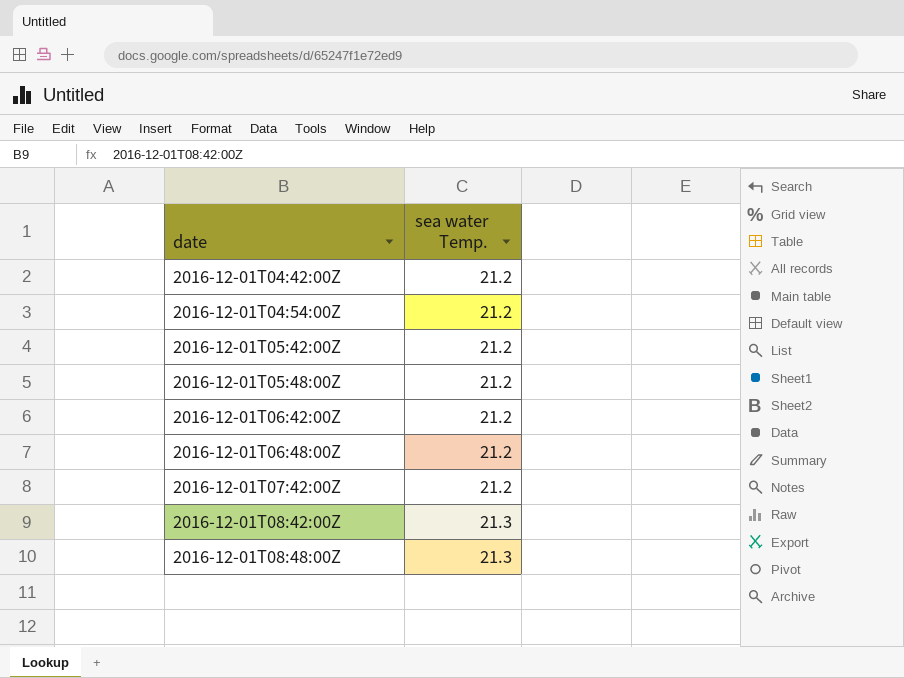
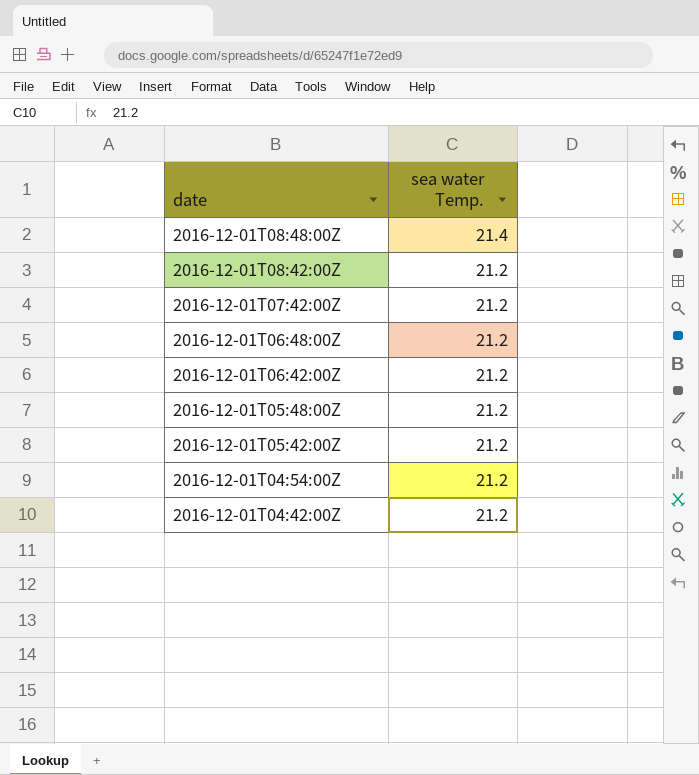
row order: date ascending -> date descending
2016-12-01T08:48:00Z | sea water Temp.: 21.3 -> 21.4
2016-12-01T08:42:00Z | sea water Temp.: 21.3 -> 21.2

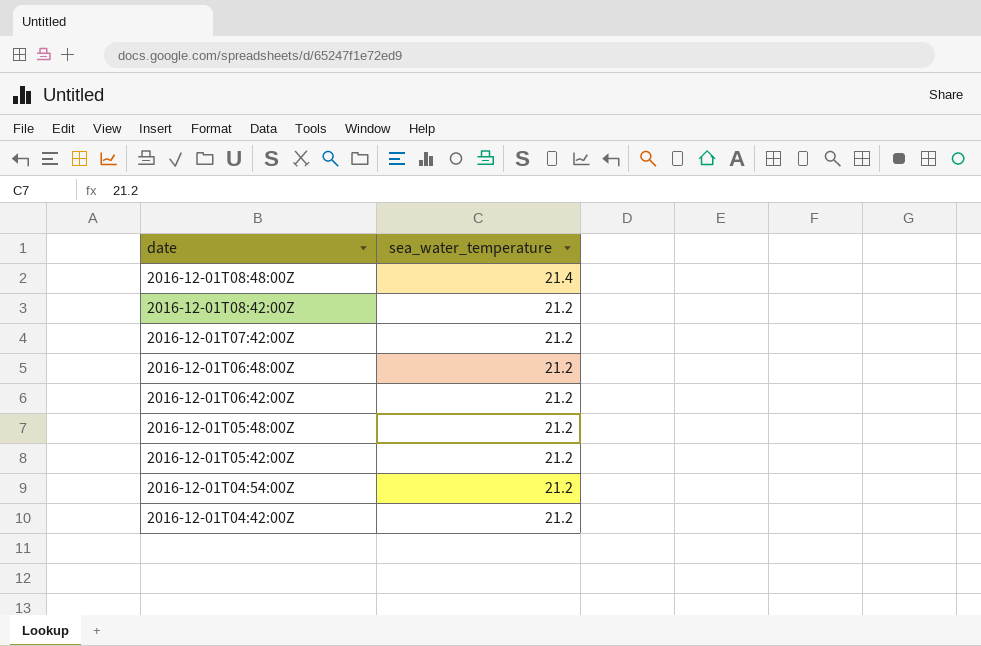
column name: sea water Temp. -> sea_water_temperature

